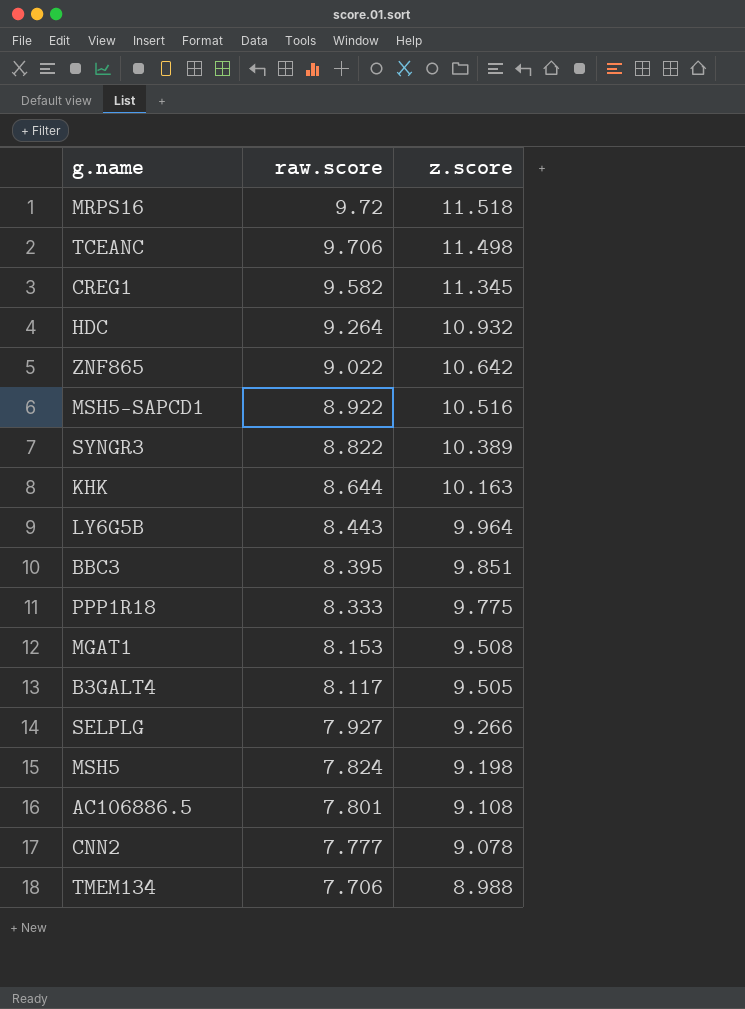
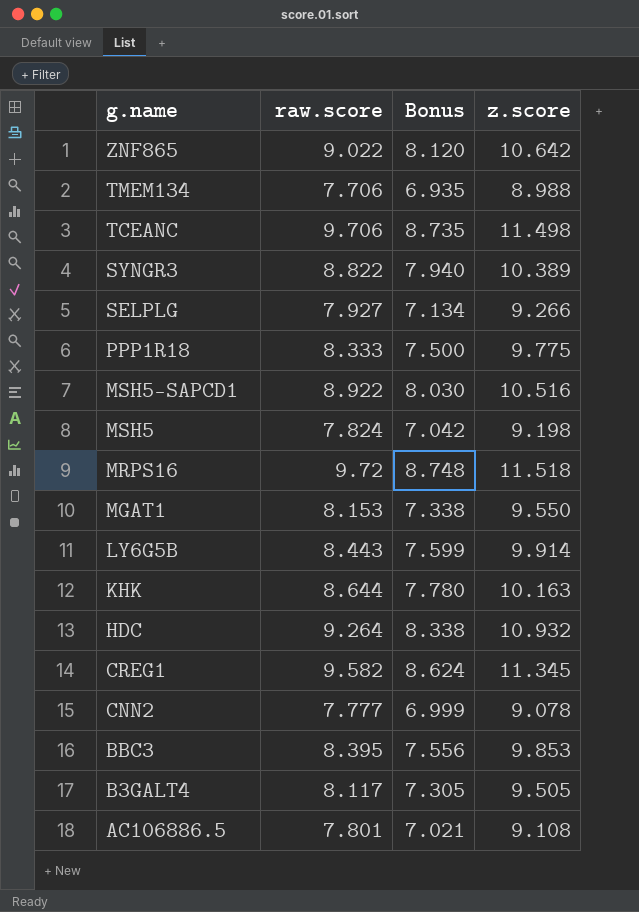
row order: raw.score descending -> g.name descending
column Bonus | formula: none -> [raw.score] * 0.9
MGAT1 | z.score: 9.508 -> 9.550
LY6G5B | z.score: 9.964 -> 9.914
BBC3 | z.score: 9.851 -> 9.853

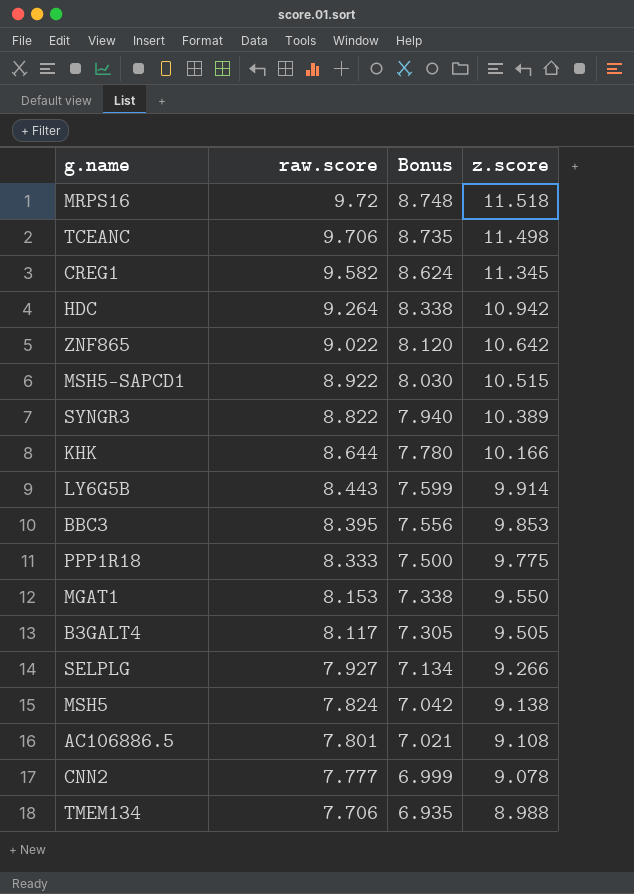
row order: g.name descending -> raw.score descending
HDC | z.score: 10.932 -> 10.942
MSH5-SAPCD1 | z.score: 10.516 -> 10.515
KHK | z.score: 10.163 -> 10.166
MSH5 | z.score: 9.198 -> 9.138

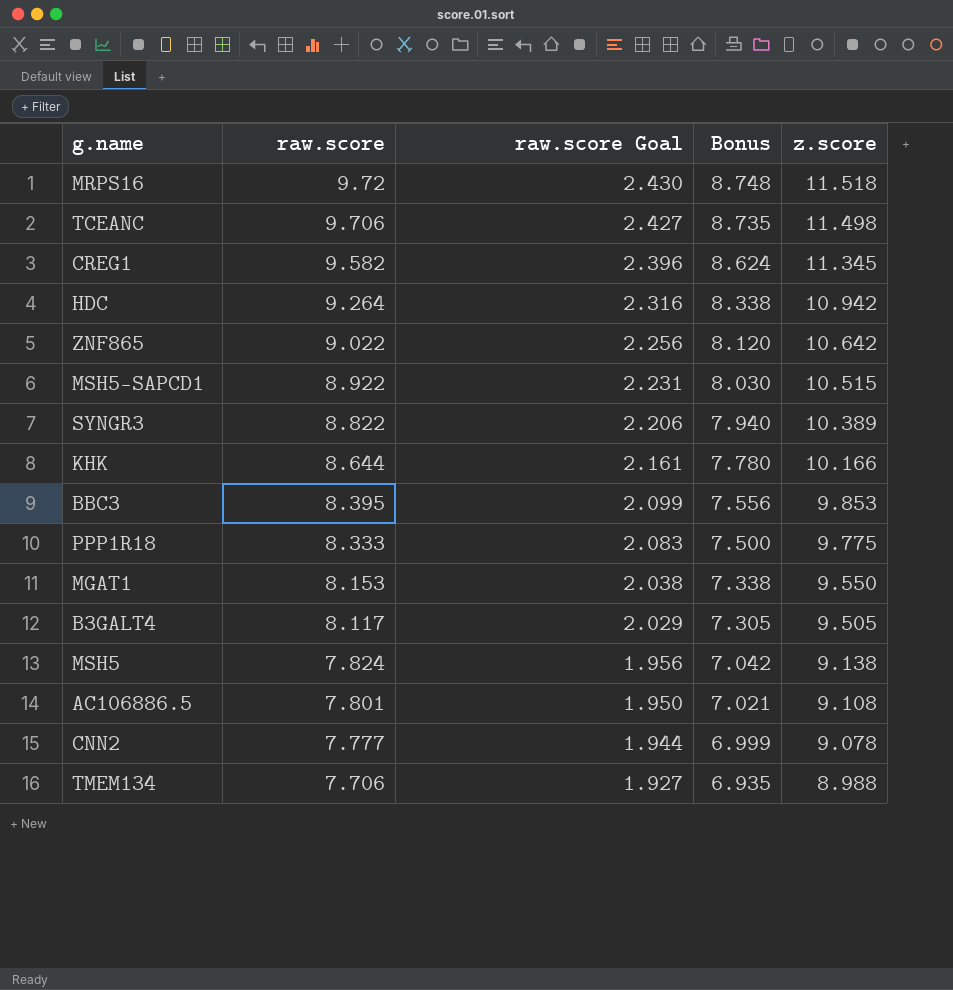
column raw.score Goal | formula: none -> [raw.score] * 0.25
row LY6G5B: 8.443 | 7.599 | 9.914 -> none
row SELPLG: 7.927 | 7.134 | 9.266 -> none

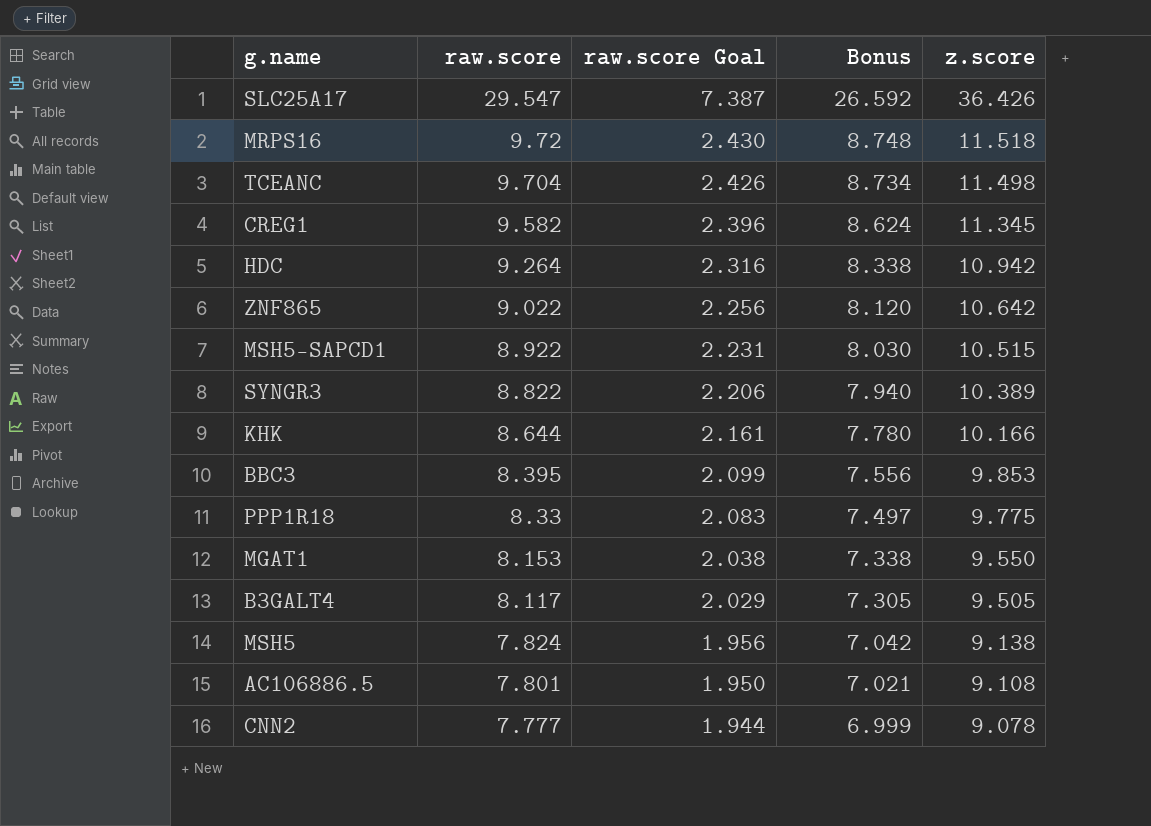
row TMEM134: 7.706 | 1.927 | 6.935 | 8.988 -> none
row SLC25A17: none -> 29.547 | 7.387 | 26.592 | 36.426
TCEANC | raw.score: 9.706 -> 9.704
TCEANC | raw.score Goal: 2.427 -> 2.426
TCEANC | Bonus: 8.735 -> 8.734
PPP1R18 | raw.score: 8.333 -> 8.33
PPP1R18 | Bonus: 7.500 -> 7.497

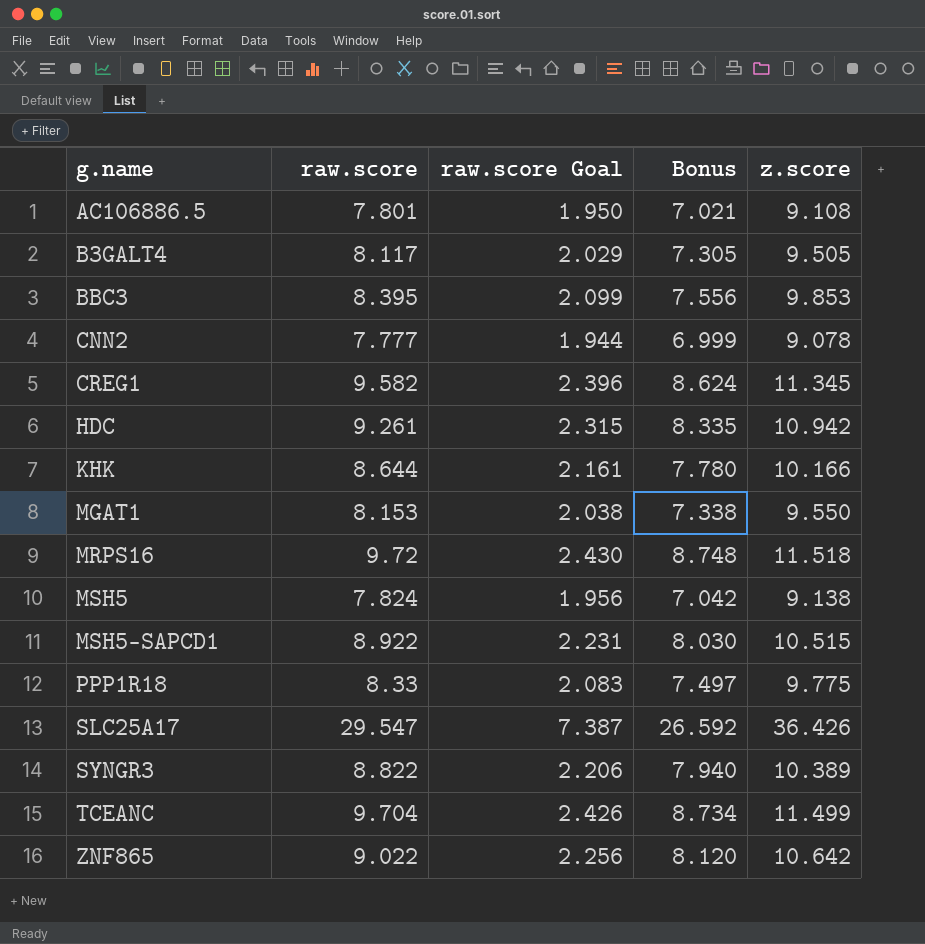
row order: raw.score descending -> g.name ascending
HDC | raw.score: 9.264 -> 9.261
HDC | raw.score Goal: 2.316 -> 2.315
HDC | Bonus: 8.338 -> 8.335
TCEANC | z.score: 11.498 -> 11.499

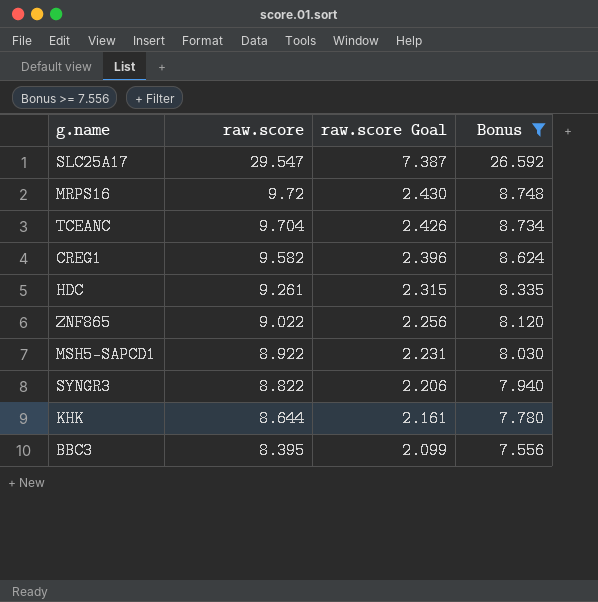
filter: none -> Bonus >= 7.556
row order: g.name ascending -> raw.score descending
column z.score | position: 5 -> none

